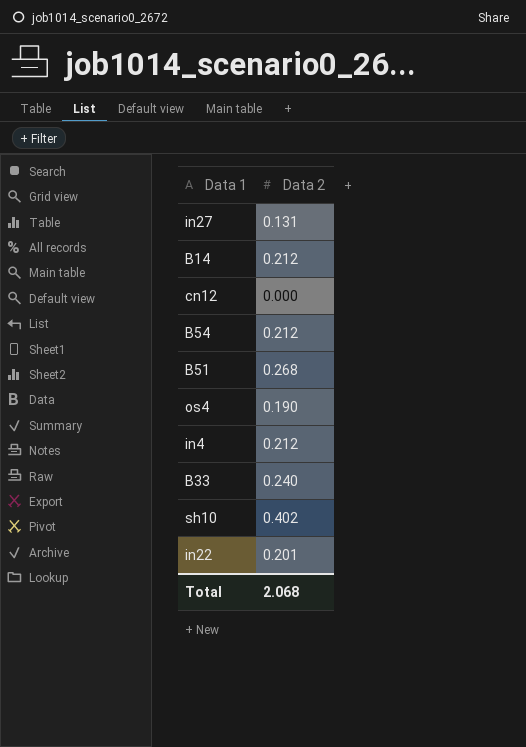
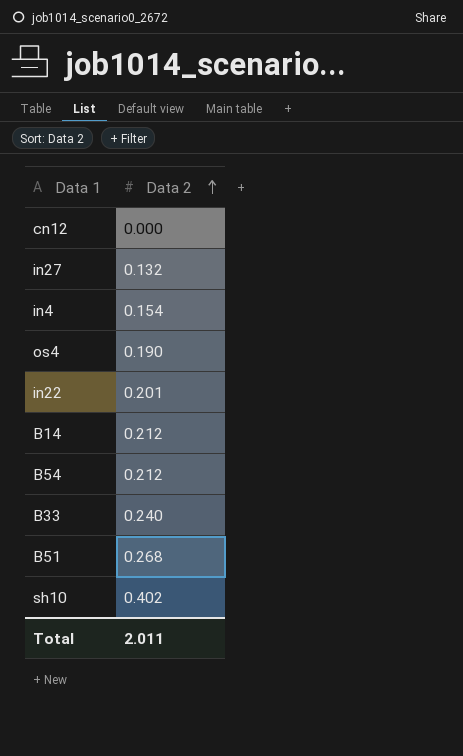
row order: none -> Data 2 ascending
in27 | Data 2: 0.131 -> 0.132
in4 | Data 2: 0.212 -> 0.154
Total | Data 2: 2.068 -> 2.011

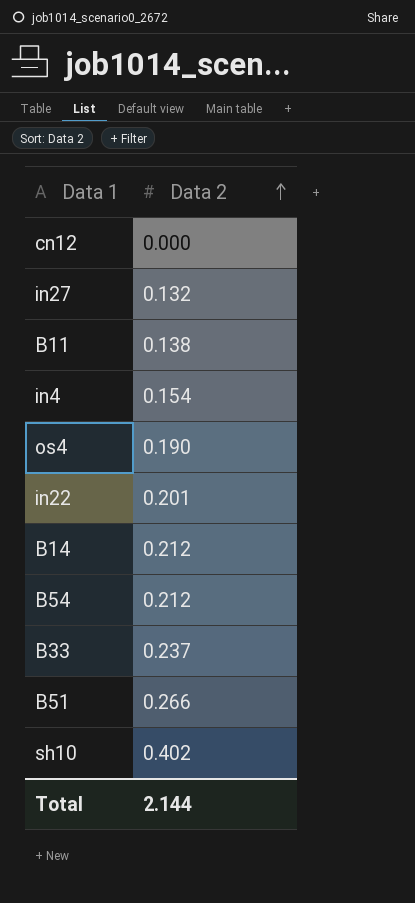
row B11: none -> 0.138
B33 | Data 2: 0.240 -> 0.237
B51 | Data 2: 0.268 -> 0.266
Total | Data 2: 2.011 -> 2.144

